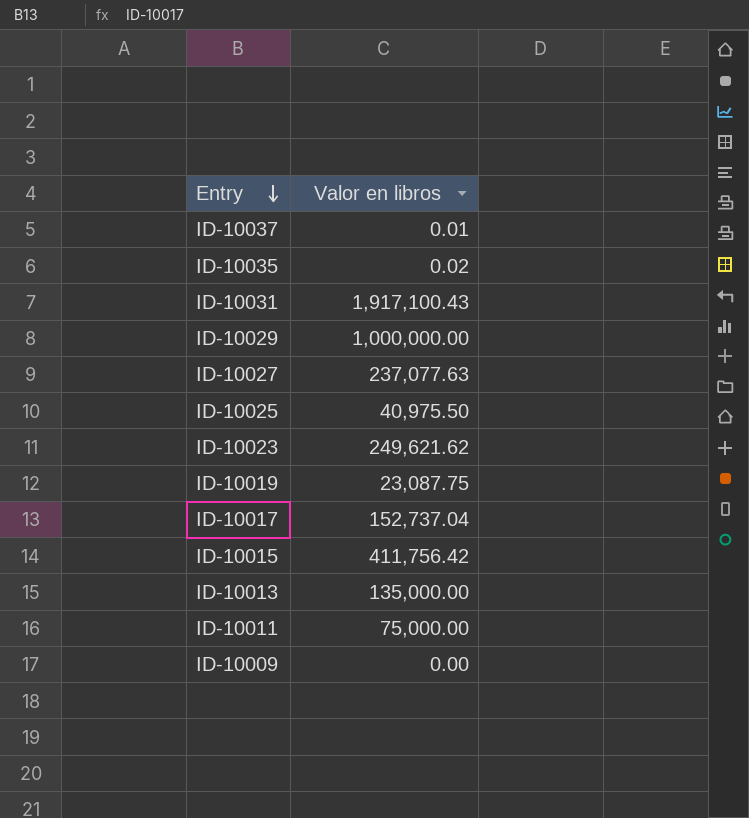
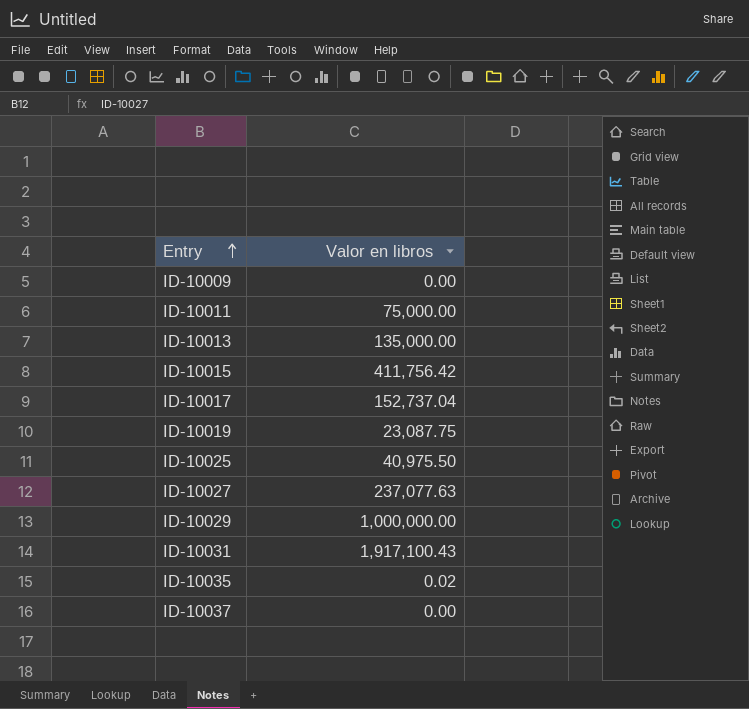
row order: Entry descending -> Entry ascending
row ID-10023: 249,621.62 -> none
ID-10037 | Valor en libros: 0.01 -> 0.00

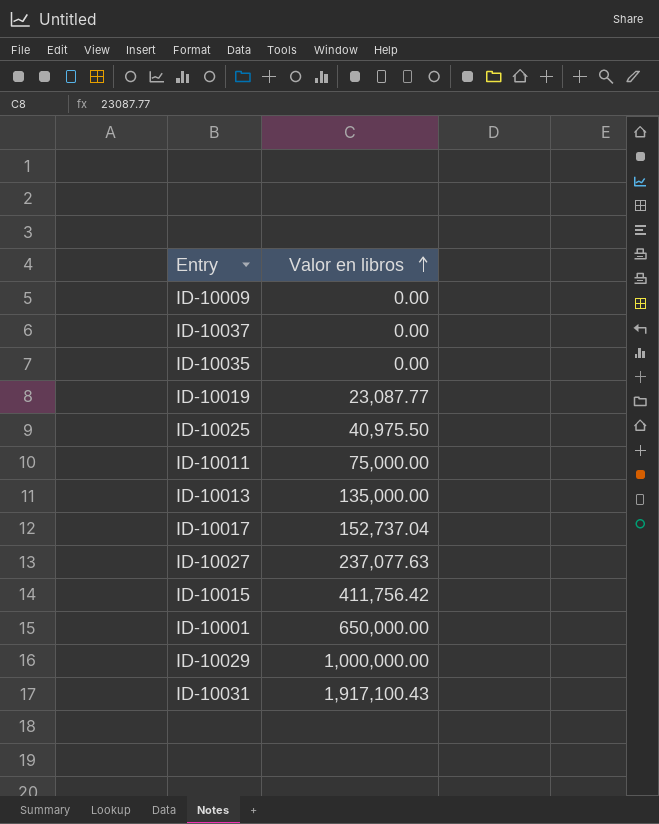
row order: Entry ascending -> Valor en libros ascending
ID-10035 | Valor en libros: 0.02 -> 0.00
ID-10019 | Valor en libros: 23,087.75 -> 23,087.77
row ID-10001: none -> 650,000.00

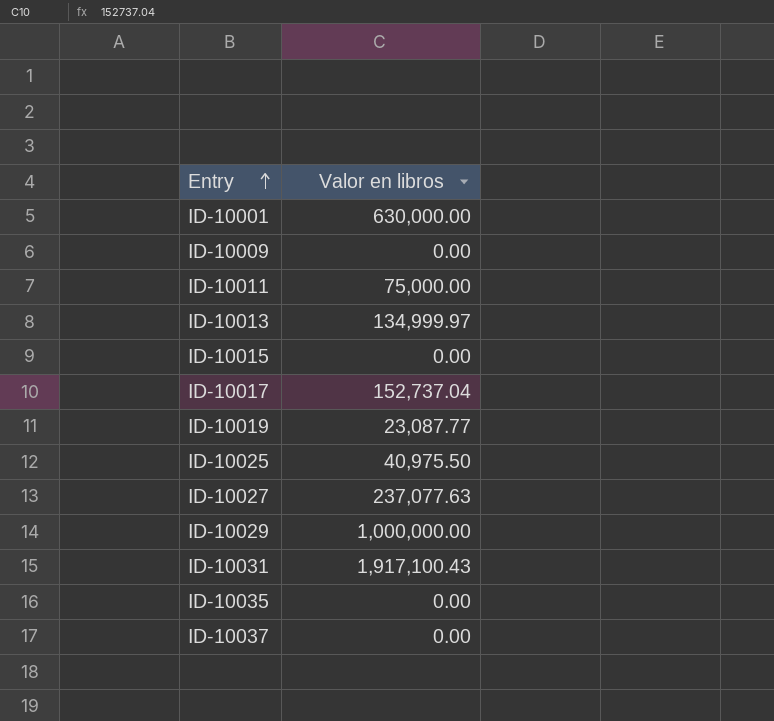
row order: Valor en libros ascending -> Entry ascending
ID-10001 | Valor en libros: 650,000.00 -> 630,000.00
ID-10013 | Valor en libros: 135,000.00 -> 134,999.97
ID-10015 | Valor en libros: 411,756.42 -> 0.00

